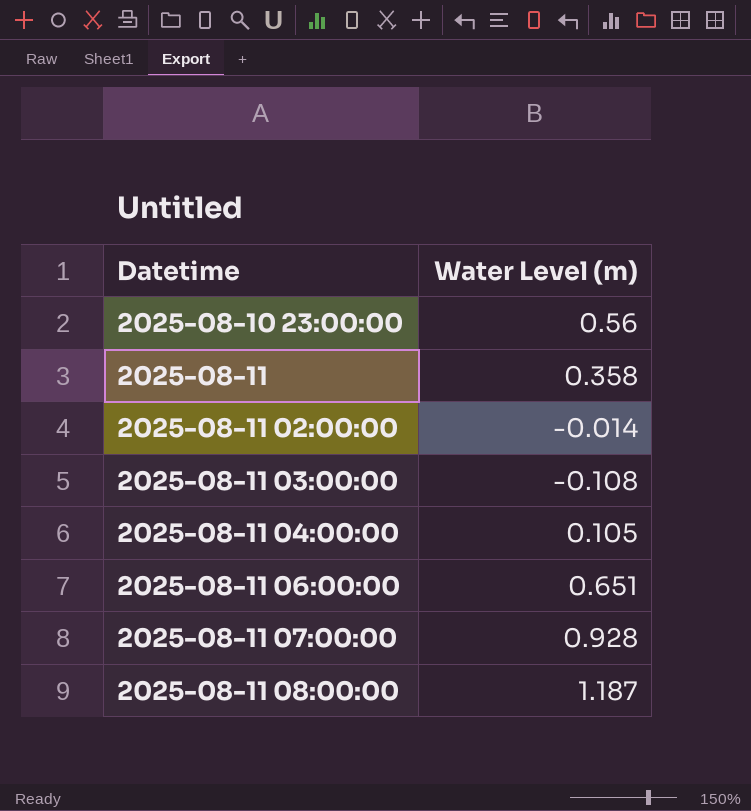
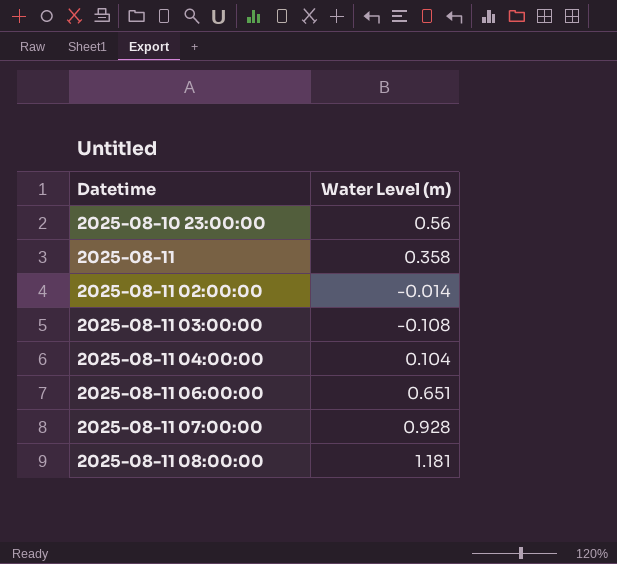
2025-08-11 04:00:00 | Water Level (m): 0.105 -> 0.104
2025-08-11 08:00:00 | Water Level (m): 1.187 -> 1.181

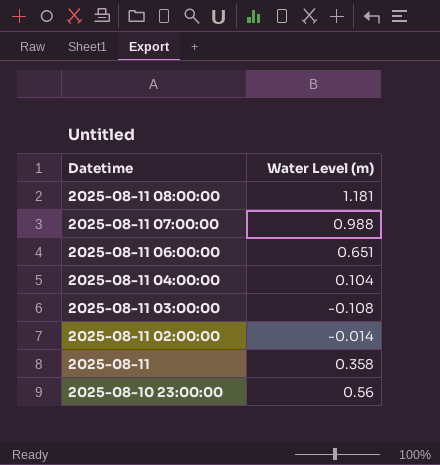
row order: Datetime ascending -> Datetime descending
2025-08-11 07:00:00 | Water Level (m): 0.928 -> 0.988

